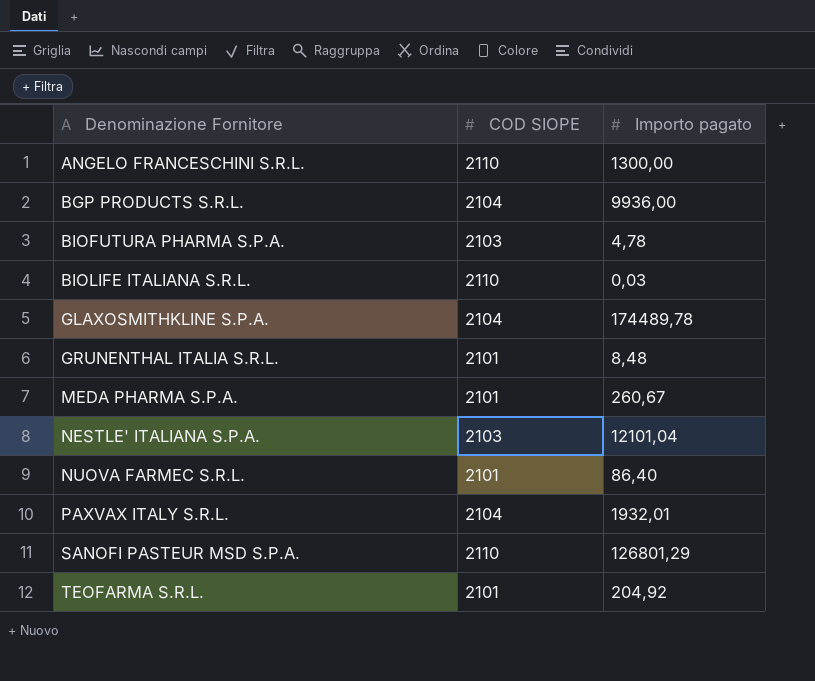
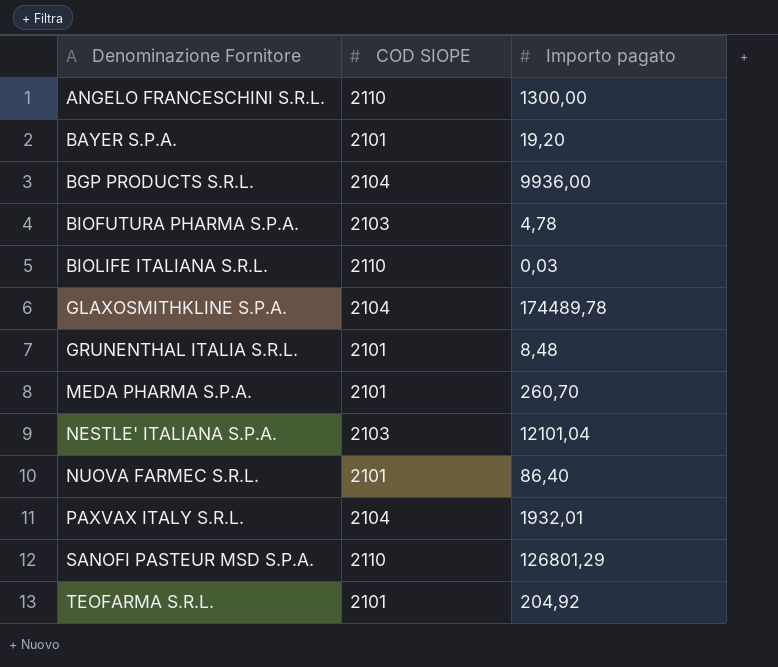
row BAYER S.P.A.: none -> 2101 | 19,20
MEDA PHARMA S.P.A. | Importo pagato: 260,67 -> 260,70

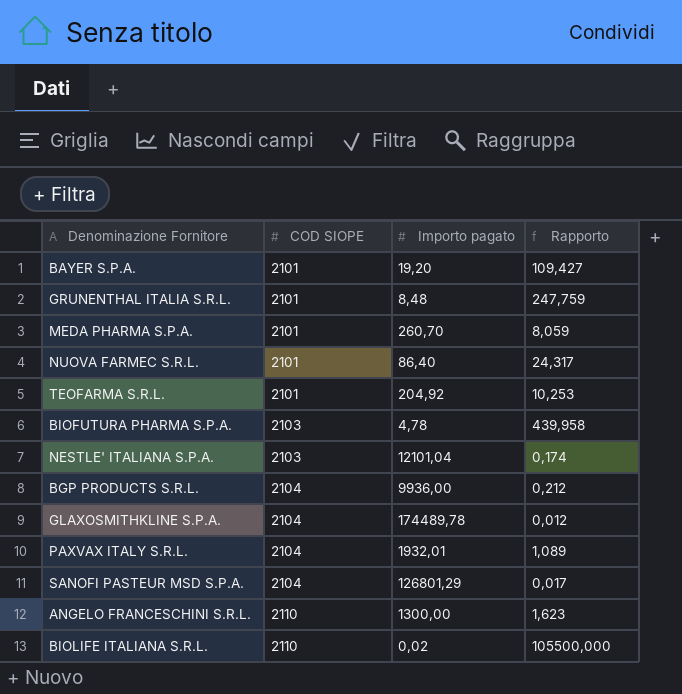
row order: Denominazione Fornitore ascending -> COD SIOPE ascending
column Rapporto | formula: none -> [COD SIOPE] / [Importo pagato]
SANOFI PASTEUR MSD S.P.A. | COD SIOPE: 2110 -> 2104
BIOLIFE ITALIANA S.R.L. | Importo pagato: 0,03 -> 0,02

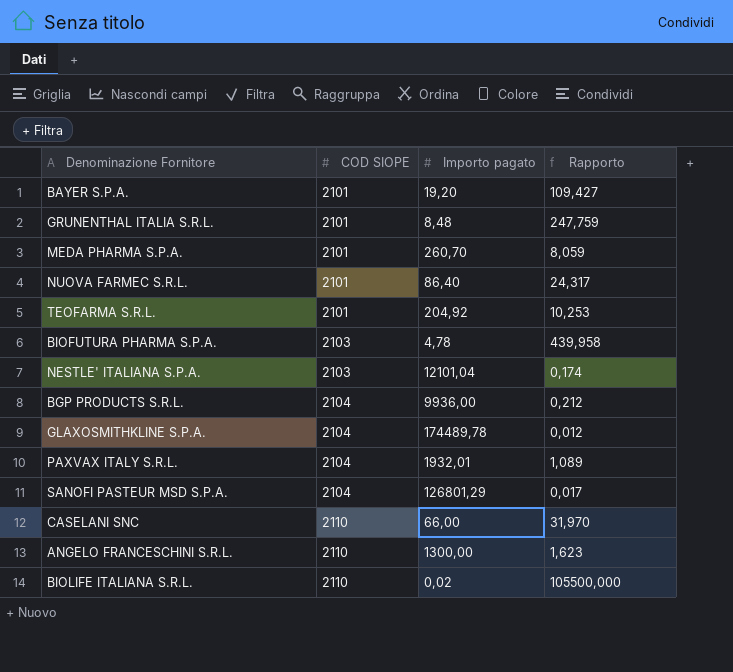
row CASELANI SNC: none -> 2110 | 66,00 | 31,970

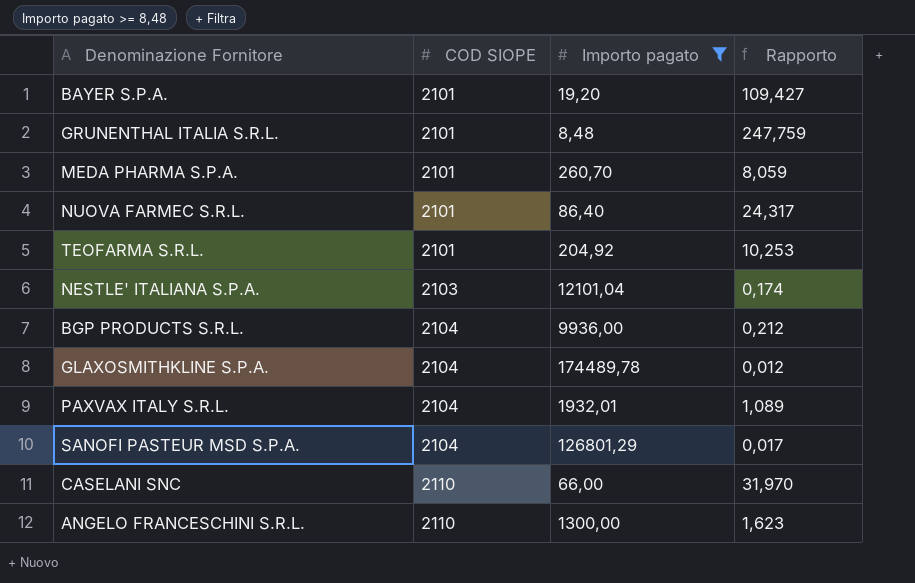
filter: none -> Importo pagato >= 8,48

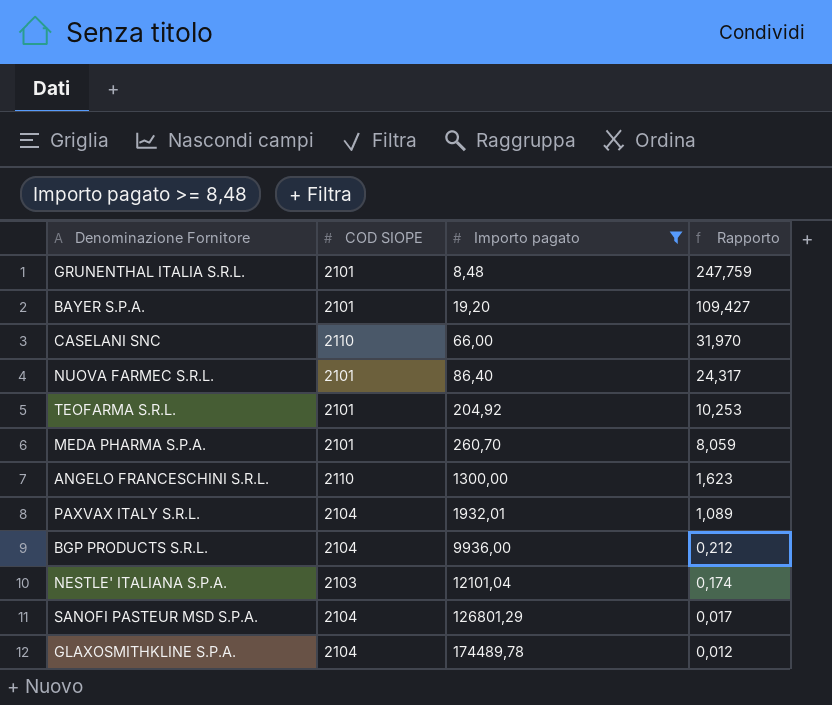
row order: COD SIOPE ascending -> Importo pagato ascending

